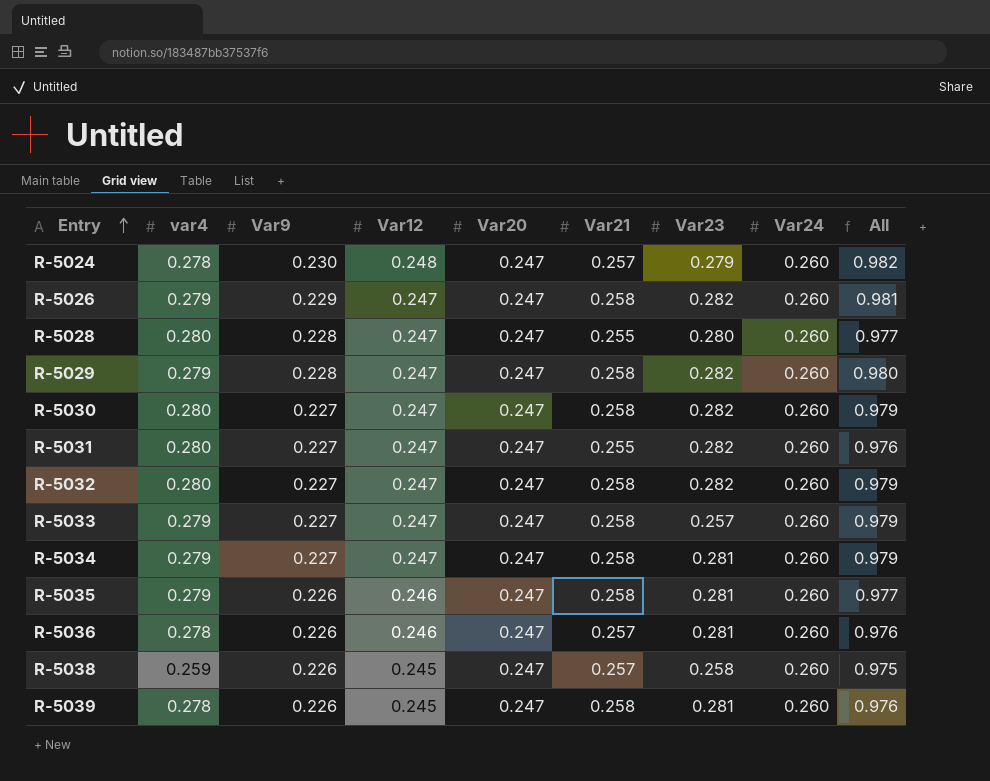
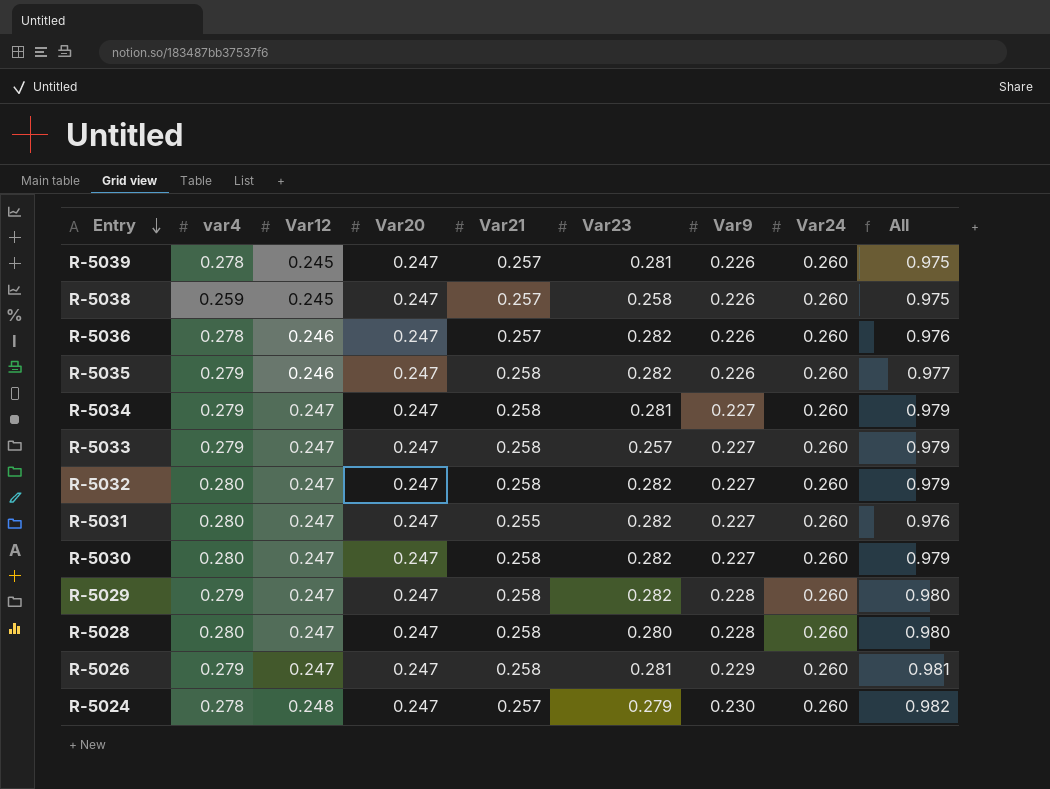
row order: Entry ascending -> Entry descending
column Var9 | position: 3 -> 7
R-5039 | Var21: 0.258 -> 0.257
R-5039 | All: 0.976 -> 0.975
R-5036 | Var23: 0.281 -> 0.282
R-5035 | Var23: 0.281 -> 0.282
R-5028 | Var21: 0.255 -> 0.258
R-5028 | All: 0.977 -> 0.980
R-5026 | Var23: 0.282 -> 0.281

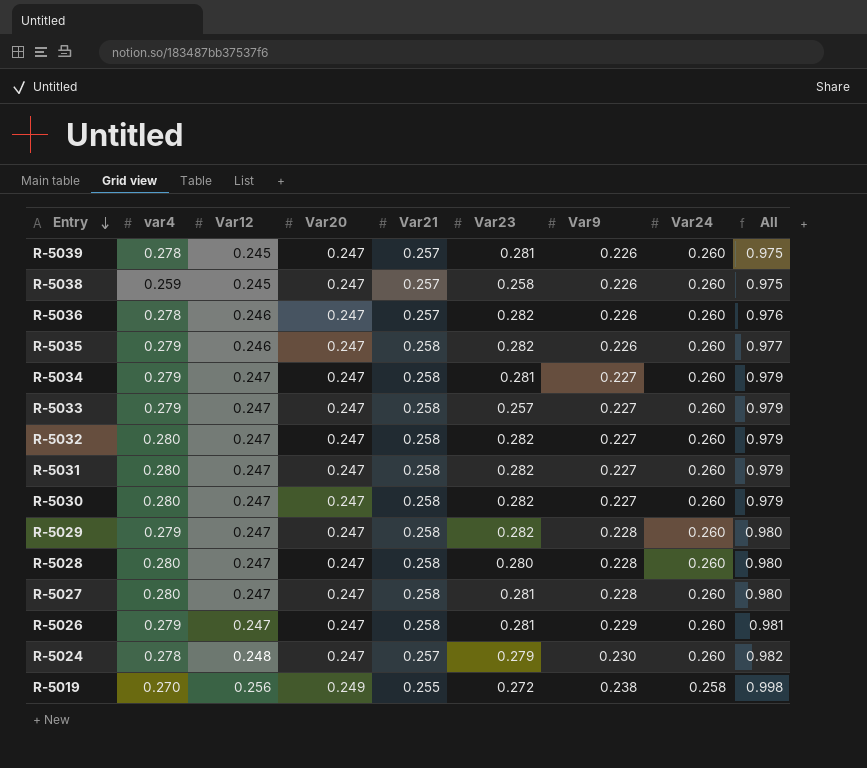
R-5031 | Var21: 0.255 -> 0.258
R-5031 | All: 0.976 -> 0.979
row R-5027: none -> 0.280 | 0.247 | 0.247 | 0.258 | 0.281 | 0.228 | 0.260 | 0.980
row R-5019: none -> 0.270 | 0.256 | 0.249 | 0.255 | 0.272 | 0.238 | 0.258 | 0.998

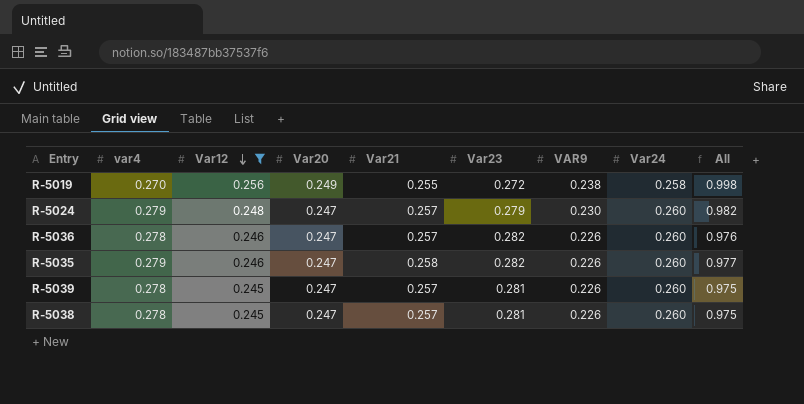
filter: none -> Var12 != 0.247
row order: Entry descending -> Var12 descending
column name: Var9 -> VAR9
R-5024 | var4: 0.278 -> 0.279
R-5038 | var4: 0.259 -> 0.278
R-5038 | Var23: 0.258 -> 0.281

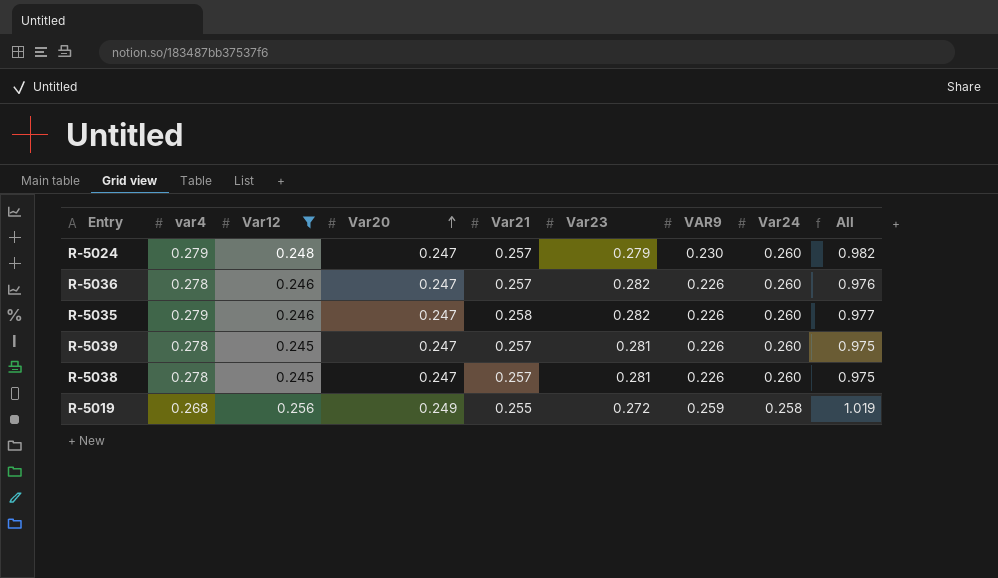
row order: Var12 descending -> Var20 ascending
R-5019 | var4: 0.270 -> 0.268
R-5019 | VAR9: 0.238 -> 0.259
R-5019 | All: 0.998 -> 1.019

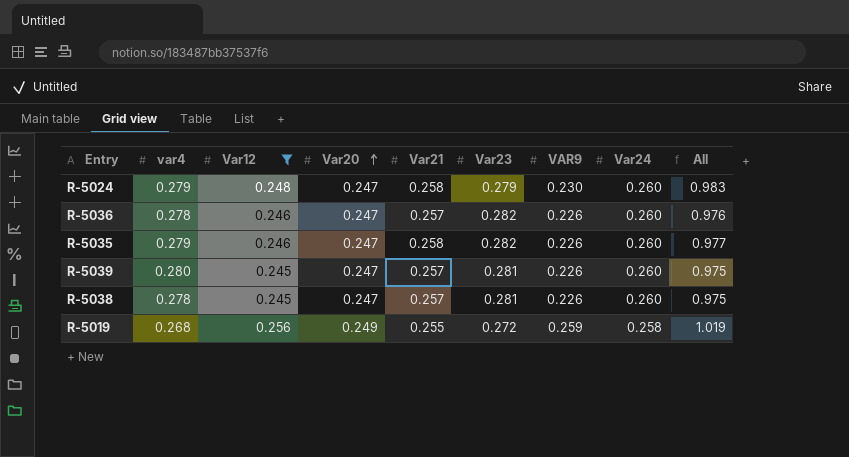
R-5024 | Var21: 0.257 -> 0.258
R-5024 | All: 0.982 -> 0.983
R-5039 | var4: 0.278 -> 0.280

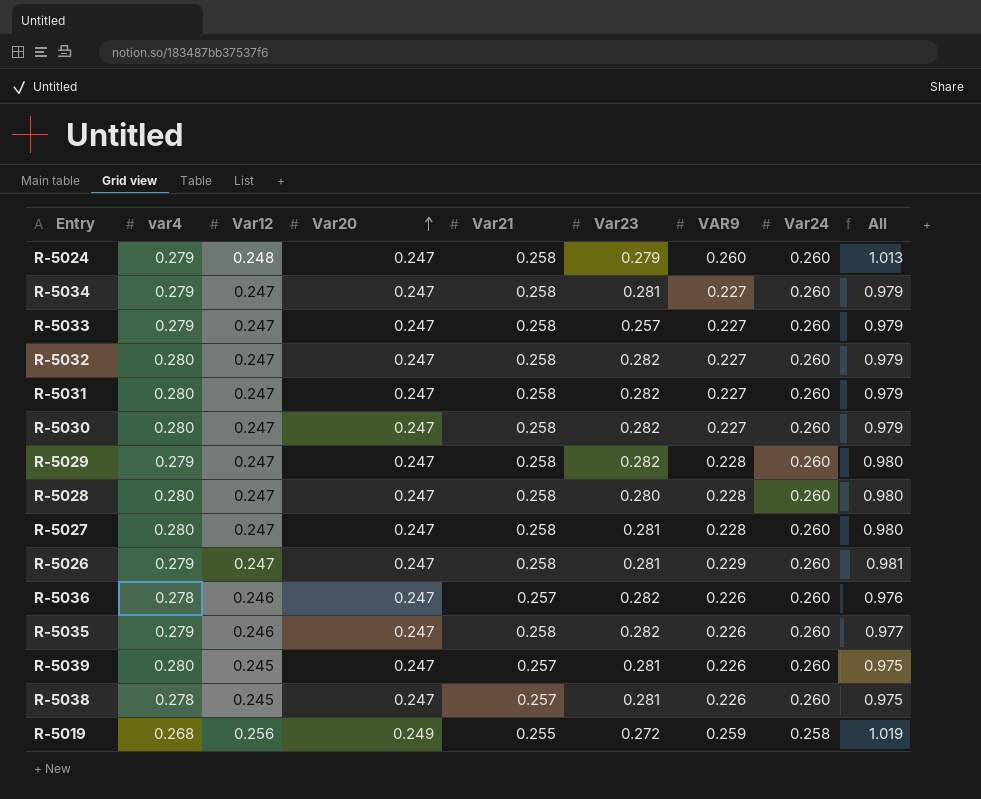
filter: Var12 != 0.247 -> none
R-5024 | VAR9: 0.230 -> 0.260
R-5024 | All: 0.983 -> 1.013

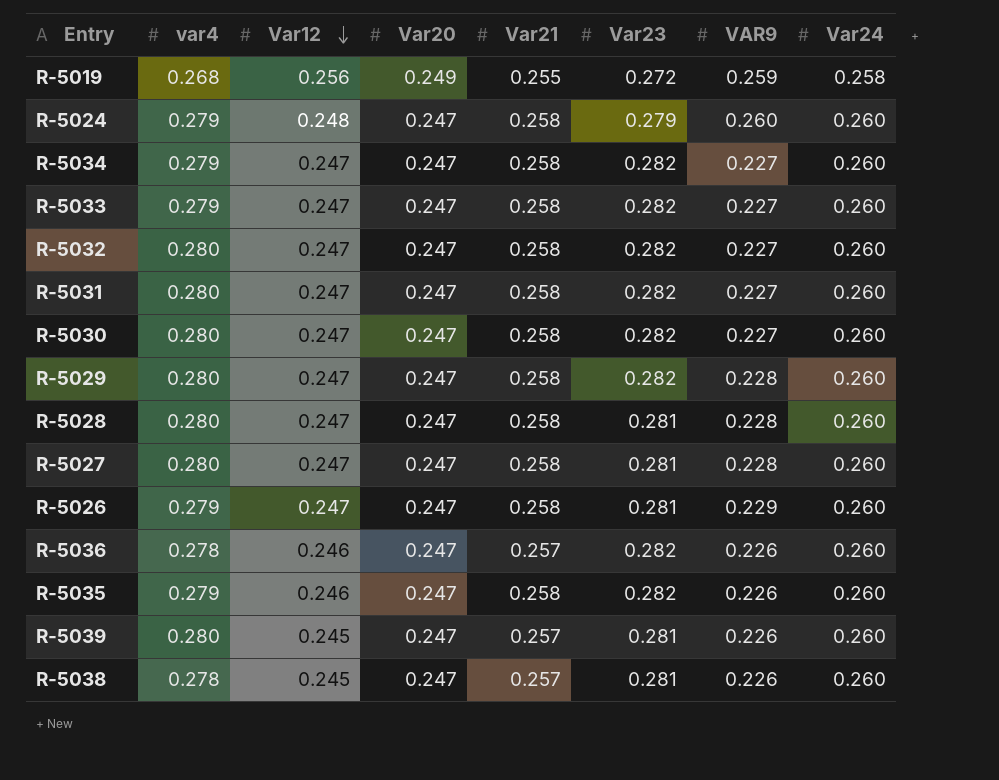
row order: Var20 ascending -> Var12 descending
column All | formula: [Var12] + [Var20] + [Var21] + [VAR9] -> none
R-5034 | Var23: 0.281 -> 0.282
R-5033 | Var23: 0.257 -> 0.282
R-5029 | var4: 0.279 -> 0.280
R-5028 | Var23: 0.280 -> 0.281

